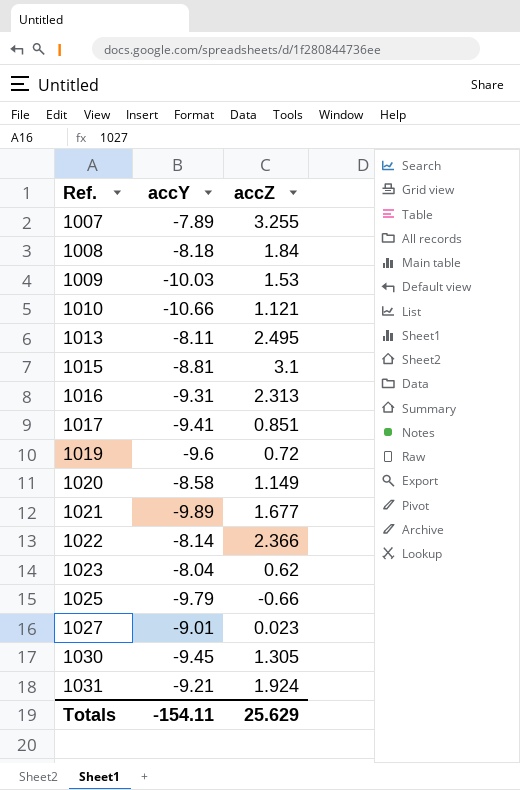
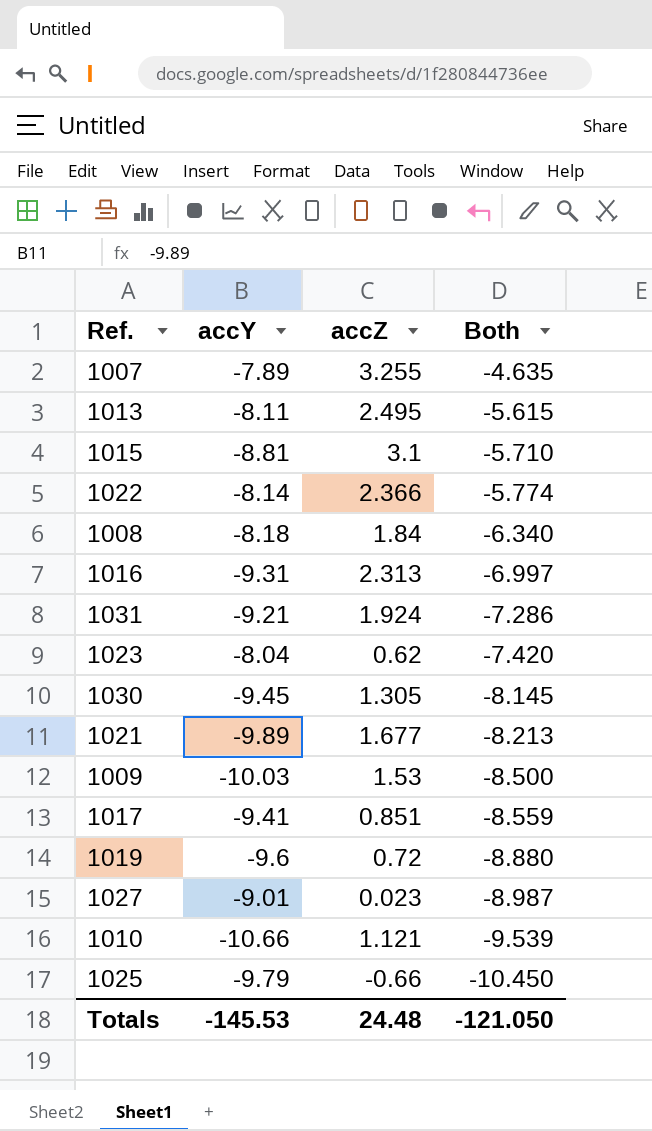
row order: Ref. ascending -> Both descending
column Both | formula: none -> [accY] + [accZ]
row 1020: -8.58 | 1.149 -> none
Totals | accY: -154.11 -> -145.53
Totals | accZ: 25.629 -> 24.48

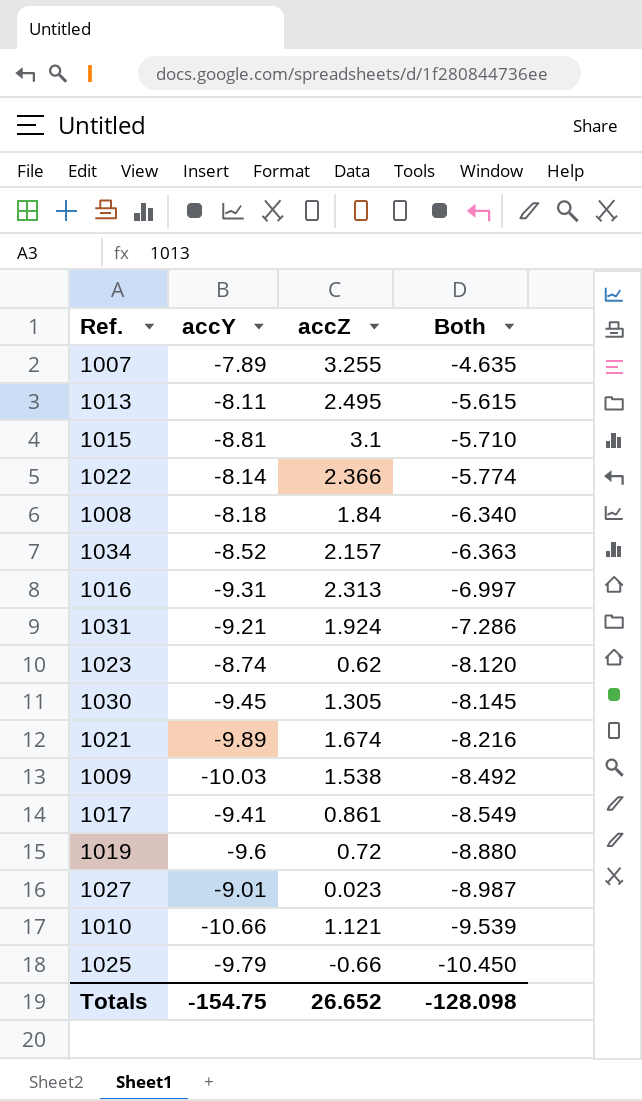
row 1034: none -> -8.52 | 2.157 | -6.363
1023 | accY: -8.04 -> -8.74
1023 | Both: -7.420 -> -8.120
1021 | accZ: 1.677 -> 1.674
1021 | Both: -8.213 -> -8.216
1009 | accZ: 1.53 -> 1.538
1009 | Both: -8.500 -> -8.492
1017 | accZ: 0.851 -> 0.861
1017 | Both: -8.559 -> -8.549
Totals | accY: -145.53 -> -154.75
Totals | accZ: 24.48 -> 26.652
Totals | Both: -121.050 -> -128.098

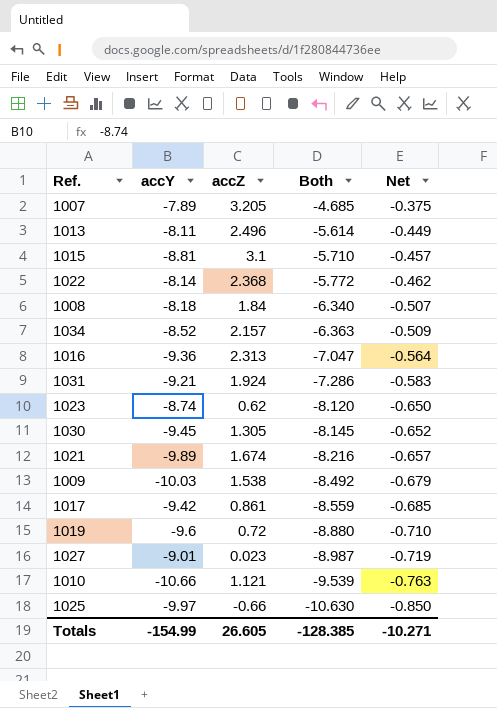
column Net | formula: none -> [Both] * 0.08
1007 | accZ: 3.255 -> 3.205
1007 | Both: -4.635 -> -4.685
1013 | accZ: 2.495 -> 2.496
1013 | Both: -5.615 -> -5.614
1022 | accZ: 2.366 -> 2.368
1022 | Both: -5.774 -> -5.772
1016 | accY: -9.31 -> -9.36
1016 | Both: -6.997 -> -7.047
1017 | accY: -9.41 -> -9.42
1017 | Both: -8.549 -> -8.559
1025 | accY: -9.79 -> -9.97
1025 | Both: -10.450 -> -10.630
Totals | accY: -154.75 -> -154.99
Totals | accZ: 26.652 -> 26.605
Totals | Both: -128.098 -> -128.385

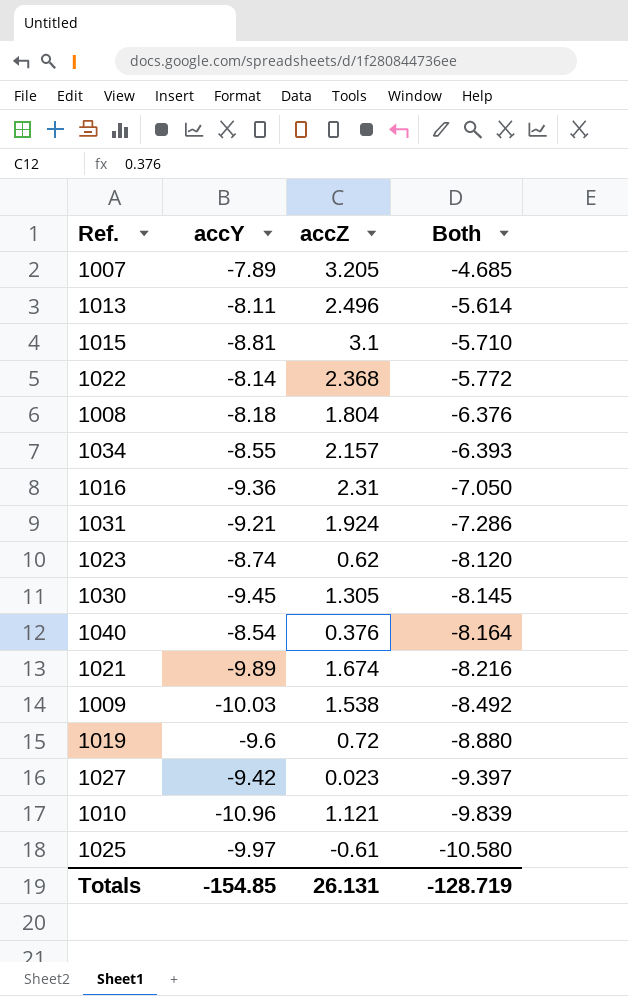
column Net | formula: [Both] * 0.08 -> none
row 1017: -9.42 | 0.861 | -8.559 | -0.685 -> none
1008 | accZ: 1.84 -> 1.804
1008 | Both: -6.340 -> -6.376
1034 | accY: -8.52 -> -8.55
1034 | Both: -6.363 -> -6.393
1016 | accZ: 2.313 -> 2.31
1016 | Both: -7.047 -> -7.050
row 1040: none -> -8.54 | 0.376 | -8.164
1027 | accY: -9.01 -> -9.42
1027 | Both: -8.987 -> -9.397
1010 | accY: -10.66 -> -10.96
1010 | Both: -9.539 -> -9.839
1025 | accZ: -0.66 -> -0.61
1025 | Both: -10.630 -> -10.580
Totals | accY: -154.99 -> -154.85
Totals | accZ: 26.605 -> 26.131
Totals | Both: -128.385 -> -128.719

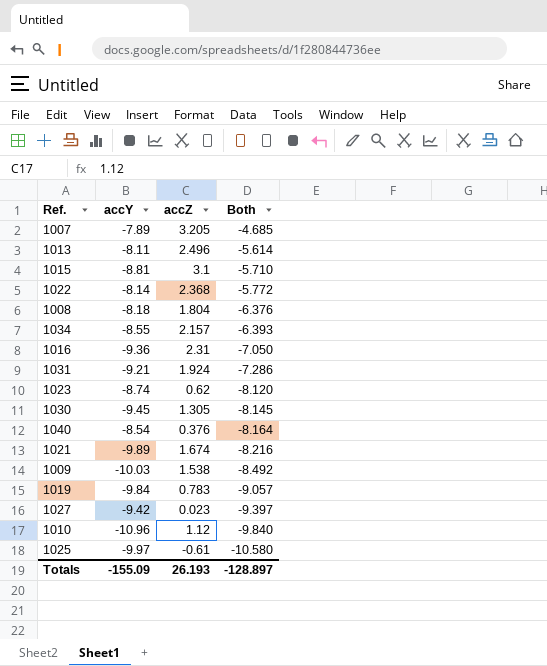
1019 | accY: -9.6 -> -9.84
1019 | accZ: 0.72 -> 0.783
1019 | Both: -8.880 -> -9.057
1010 | accZ: 1.121 -> 1.12
1010 | Both: -9.839 -> -9.840
Totals | accY: -154.85 -> -155.09
Totals | accZ: 26.131 -> 26.193
Totals | Both: -128.719 -> -128.897

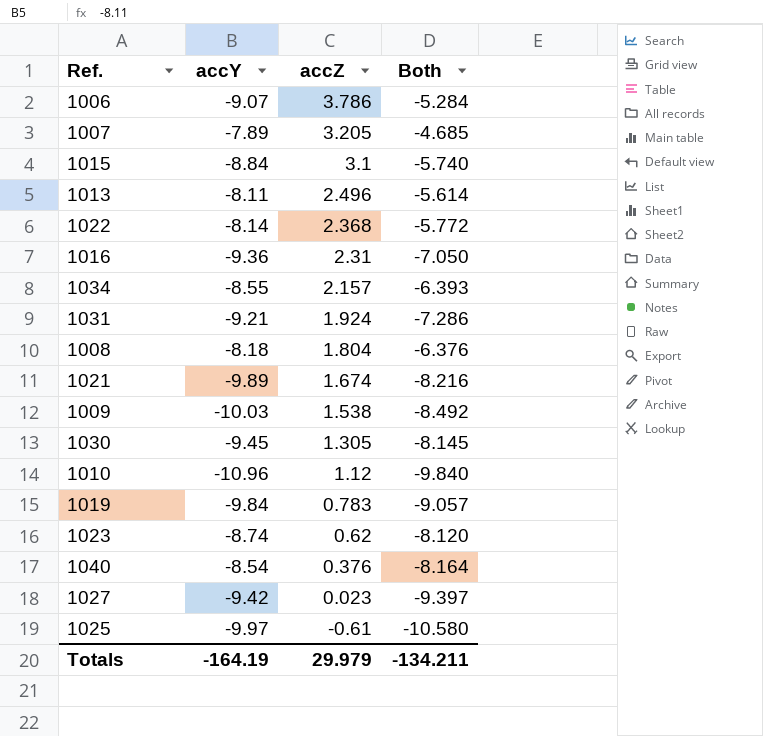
row order: Both descending -> accZ descending
row 1006: none -> -9.07 | 3.786 | -5.284
1015 | accY: -8.81 -> -8.84
1015 | Both: -5.710 -> -5.740
Totals | accY: -155.09 -> -164.19
Totals | accZ: 26.193 -> 29.979
Totals | Both: -128.897 -> -134.211

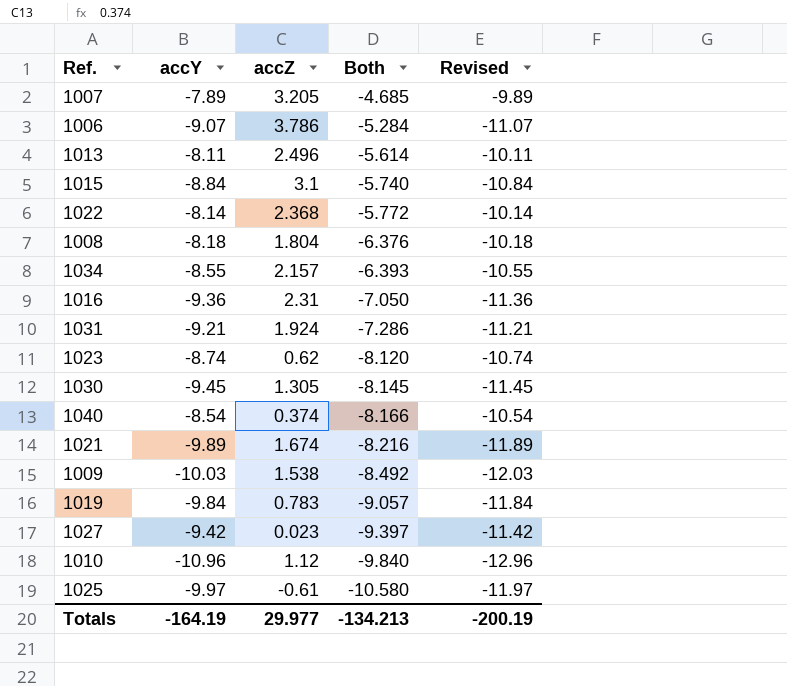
row order: accZ descending -> Both descending
column Revised | formula: none -> [accY] - 2
1040 | accZ: 0.376 -> 0.374
1040 | Both: -8.164 -> -8.166
Totals | accZ: 29.979 -> 29.977
Totals | Both: -134.211 -> -134.213

